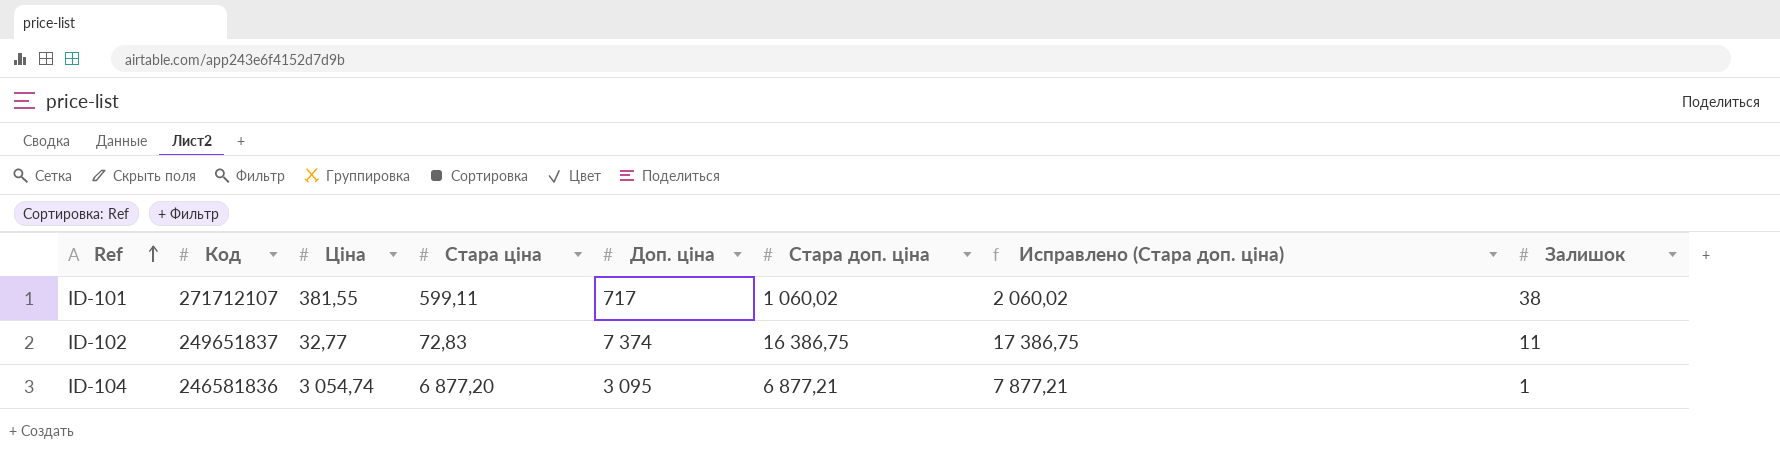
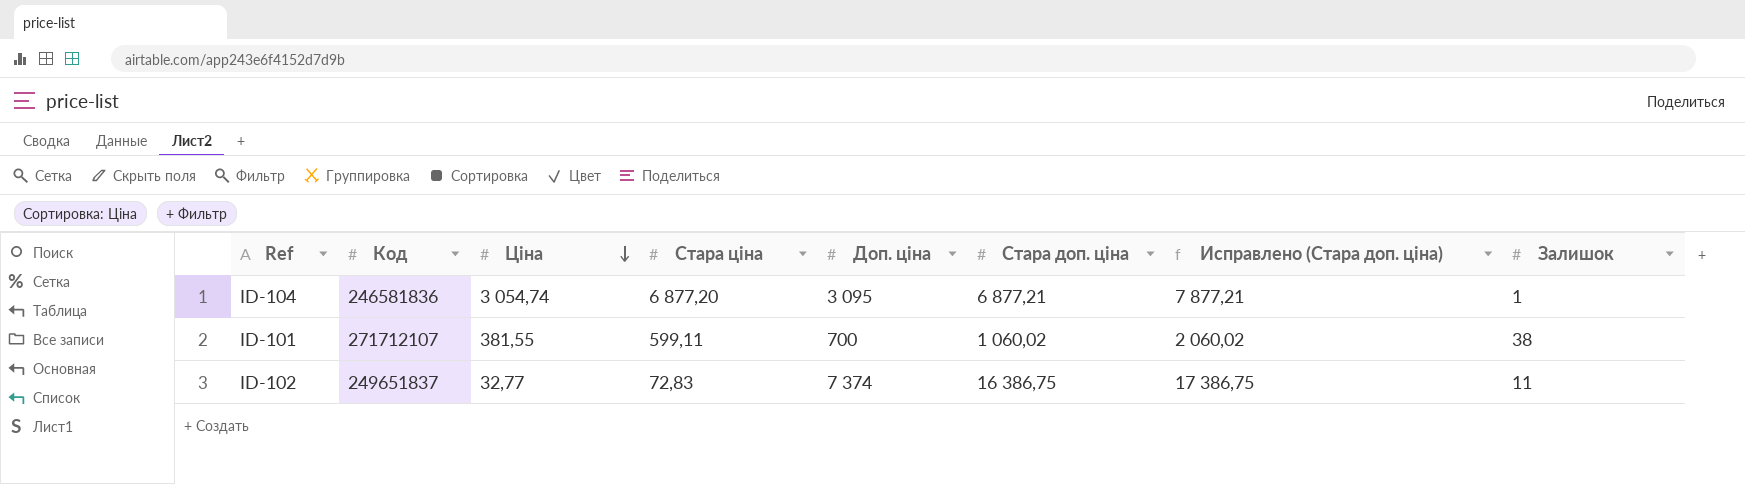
row order: Ref ascending -> Ціна descending
ID-101 | Доп. ціна: 717 -> 700

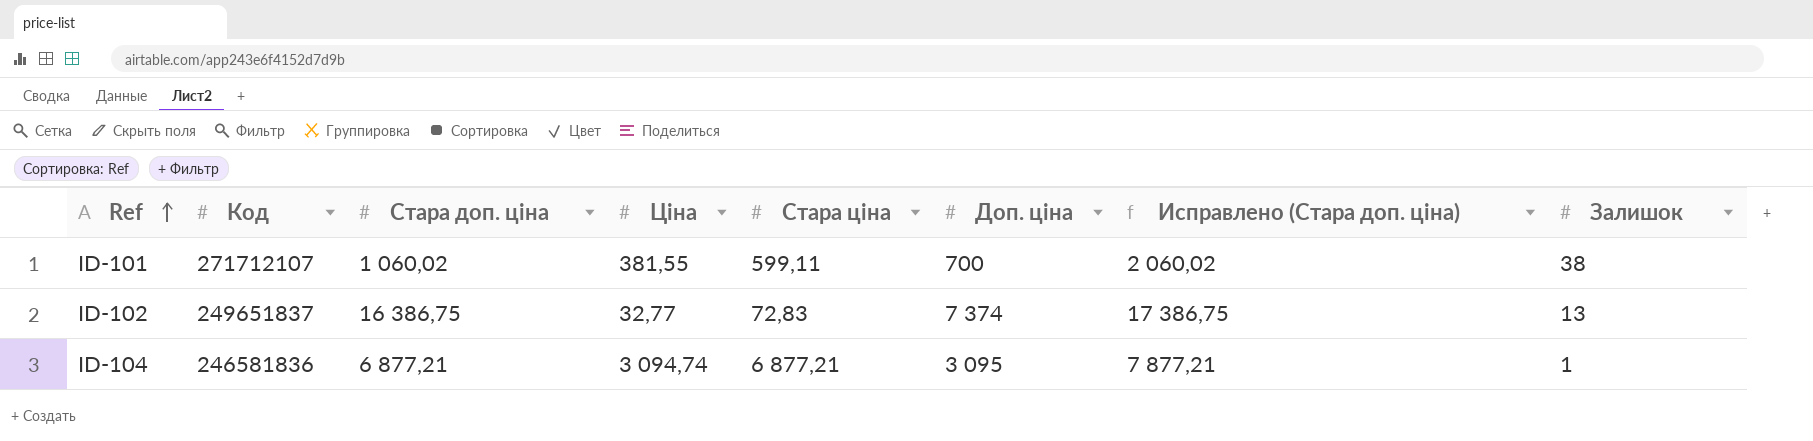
row order: Ціна descending -> Ref ascending
column Стара доп. ціна | position: 6 -> 3
ID-102 | Залишок: 11 -> 13
ID-104 | Ціна: 3 054,74 -> 3 094,74
ID-104 | Стара ціна: 6 877,20 -> 6 877,21

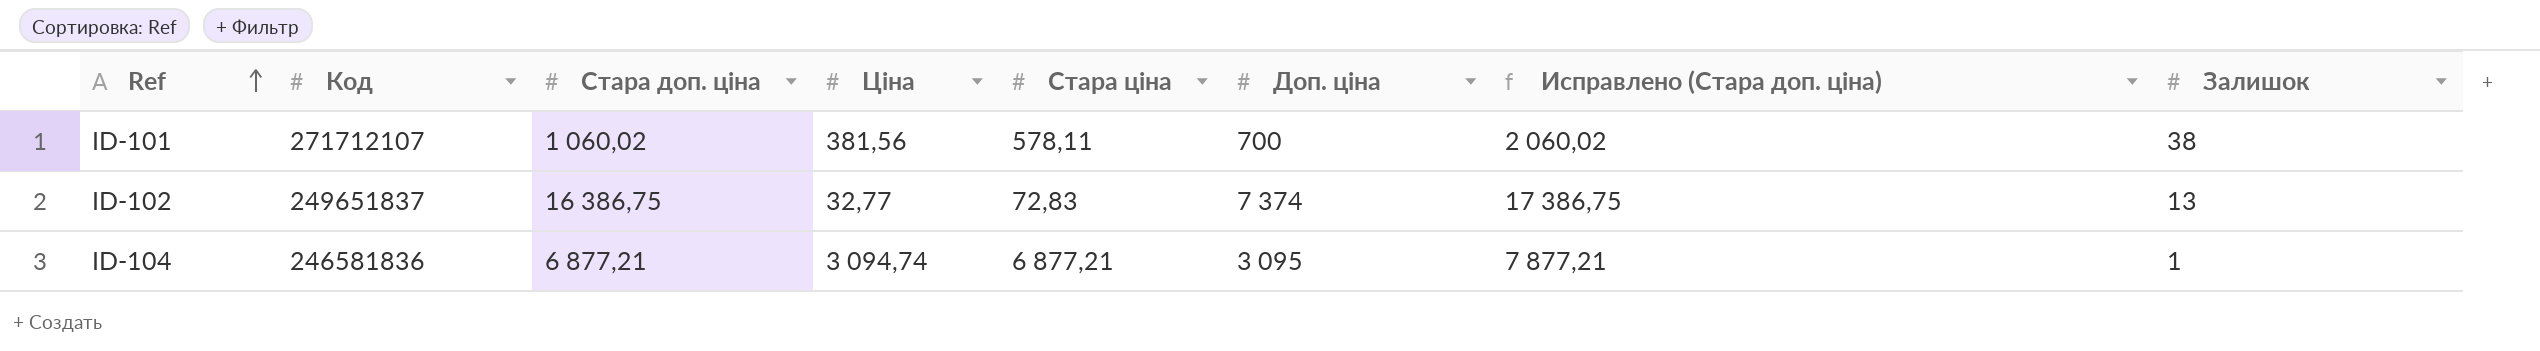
ID-101 | Ціна: 381,55 -> 381,56
ID-101 | Стара ціна: 599,11 -> 578,11

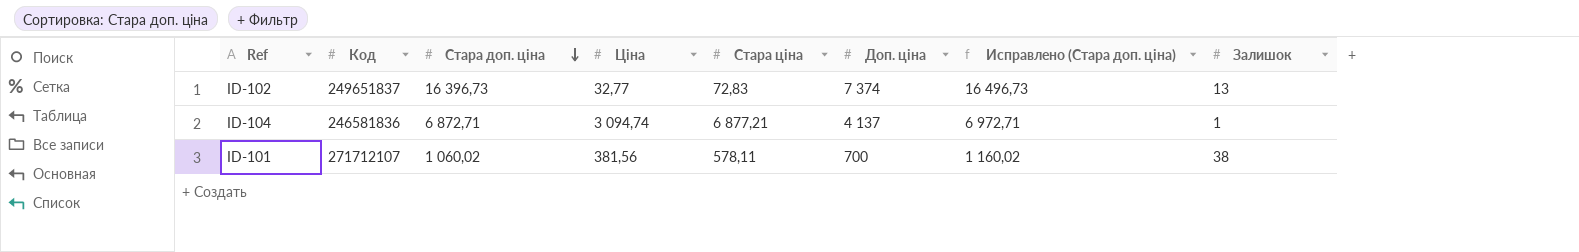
row order: Ref ascending -> Стара доп. ціна descending
column Исправлено (Стара доп. ціна) | formula: [Стара доп. ціна] + 1000 -> [Стара доп. ціна] + 100
ID-102 | Стара доп. ціна: 16 386,75 -> 16 396,73
ID-104 | Стара доп. ціна: 6 877,21 -> 6 872,71
ID-104 | Доп. ціна: 3 095 -> 4 137

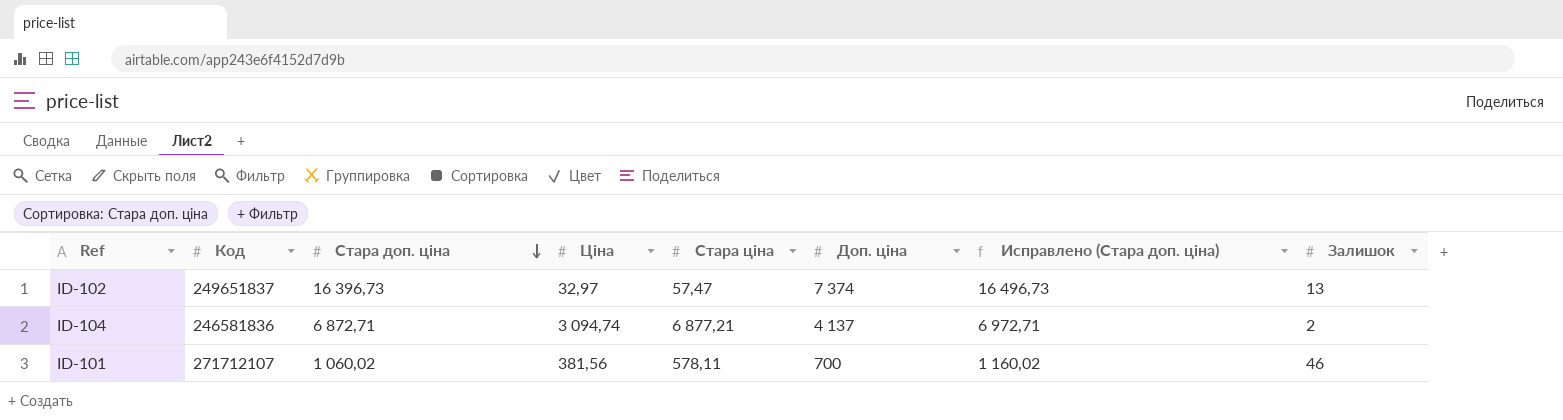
ID-102 | Ціна: 32,77 -> 32,97
ID-102 | Стара ціна: 72,83 -> 57,47
ID-104 | Залишок: 1 -> 2
ID-101 | Залишок: 38 -> 46

